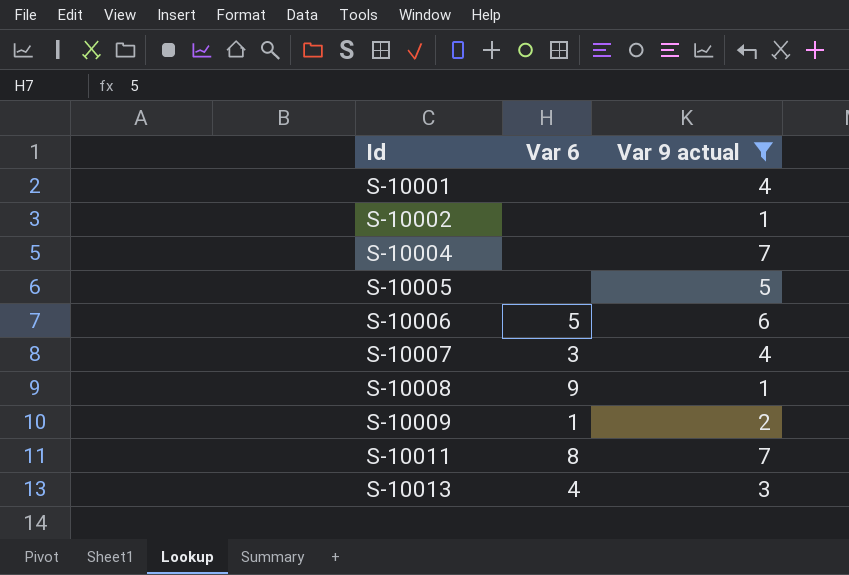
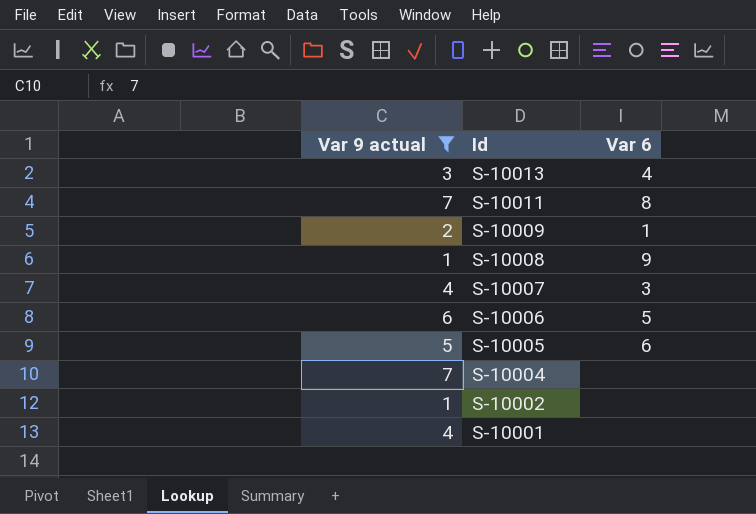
row order: Id ascending -> Id descending
column Var 9 actual | position: 3 -> 1
S-10005 | Var 6: none -> 6

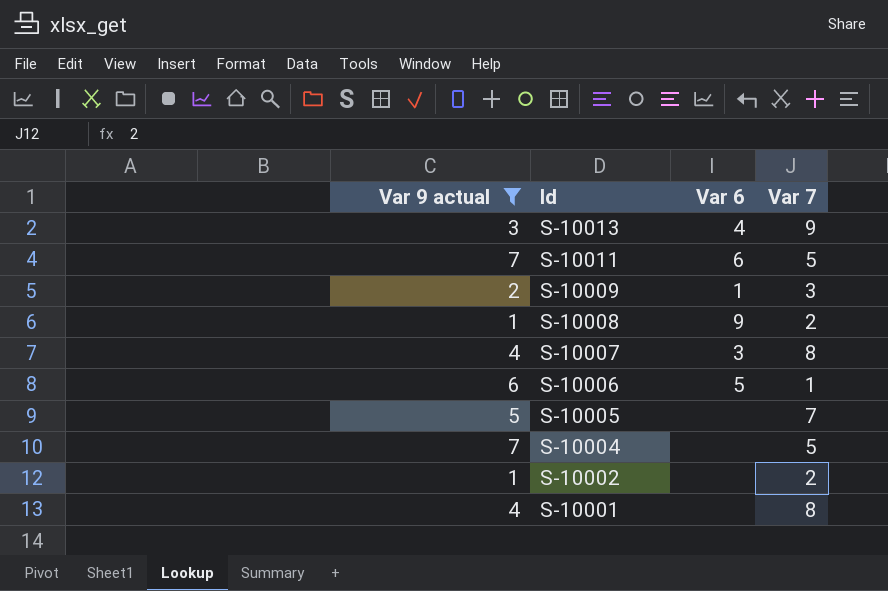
column Var 7 | position: none -> 4
S-10011 | Var 6: 8 -> 6
S-10005 | Var 6: 6 -> none

